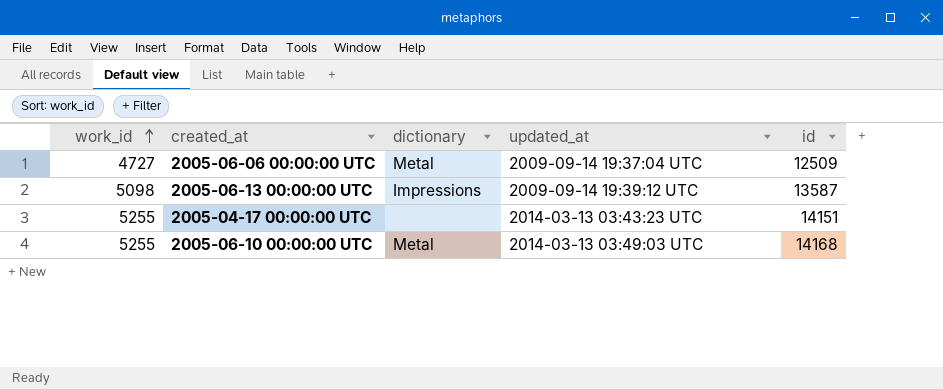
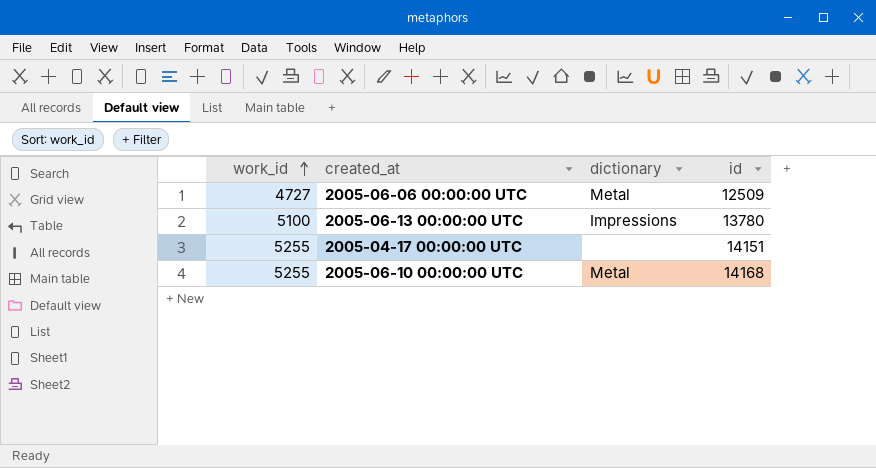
column updated_at | position: 4 -> none
2005-06-13 00:00:00 UTC | work_id: 5098 -> 5100
2005-06-13 00:00:00 UTC | id: 13587 -> 13780

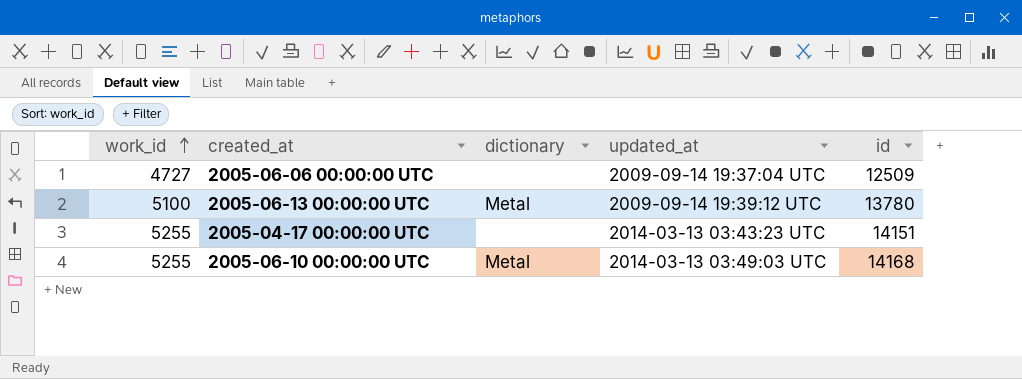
column updated_at | position: none -> 4
2005-06-06 00:00:00 UTC | dictionary: Metal -> none
2005-06-13 00:00:00 UTC | dictionary: Impressions -> Metal

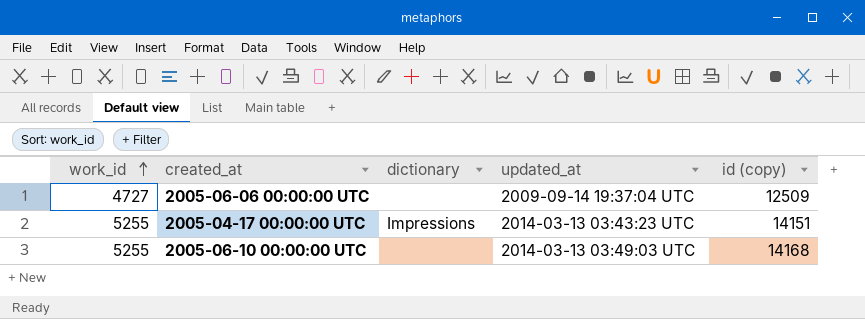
column name: id -> id (copy)
row 2005-06-13 00:00:00 UTC: 5100 | Metal | 2009-09-14 19:39:12 UTC | 13780 -> none
2005-04-17 00:00:00 UTC | dictionary: none -> Impressions
2005-06-10 00:00:00 UTC | dictionary: Metal -> none

